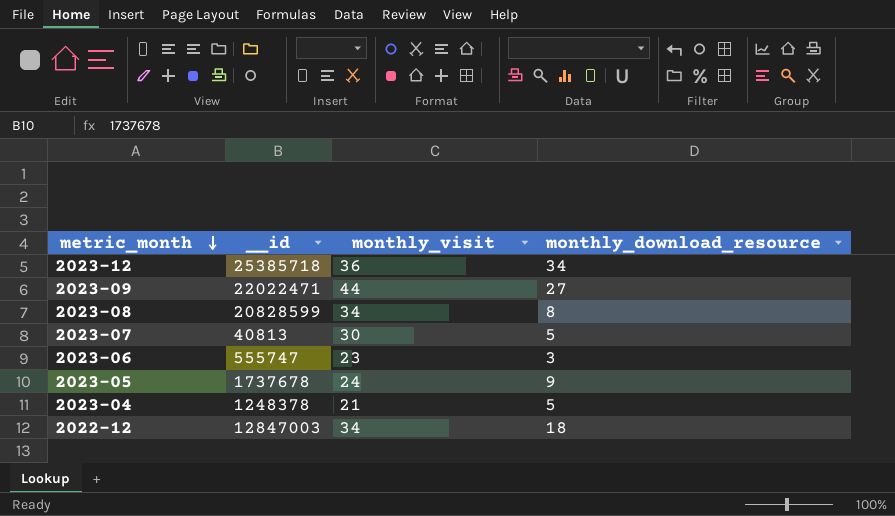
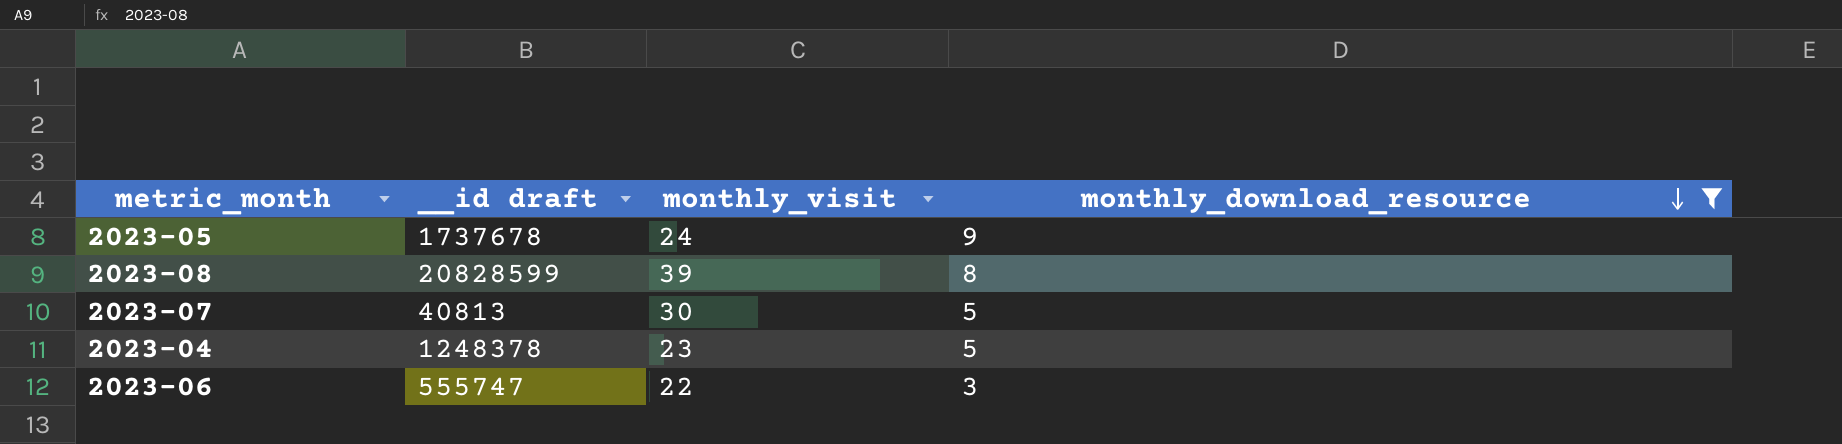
filter: none -> monthly_download_resource <= 9
row order: metric_month descending -> monthly_download_resource descending
column name: __id -> __id draft
2023-08 | monthly_visit: 34 -> 39
2023-04 | monthly_visit: 21 -> 23
2023-06 | monthly_visit: 23 -> 22

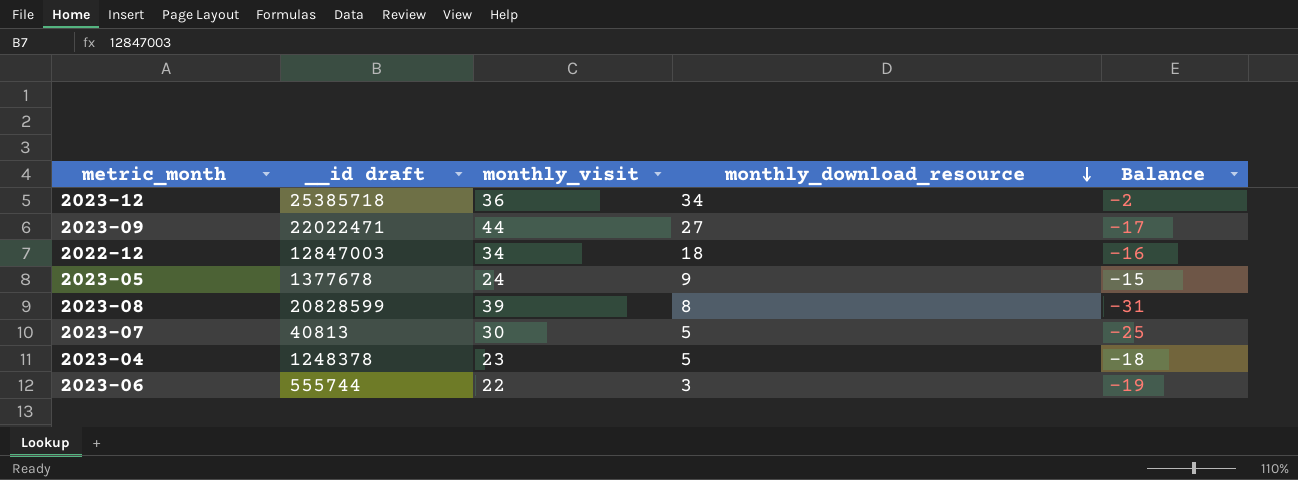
filter: monthly_download_resource <= 9 -> none
column Balance | formula: none -> [monthly_download_resource] - [monthly_visit]
2023-05 | __id draft: 1737678 -> 1377678
2023-06 | __id draft: 555747 -> 555744

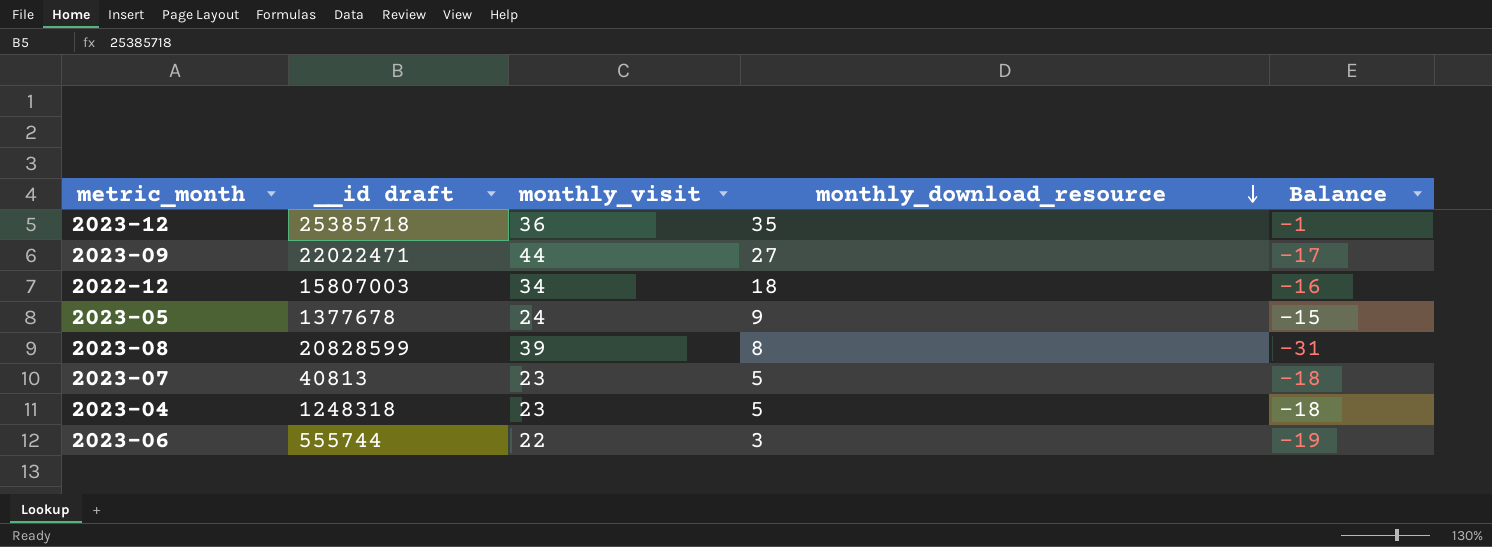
2023-12 | monthly_download_resource: 34 -> 35
2023-12 | Balance: -2 -> -1
2022-12 | __id draft: 12847003 -> 15807003
2023-07 | monthly_visit: 30 -> 23
2023-07 | Balance: -25 -> -18
2023-04 | __id draft: 1248378 -> 1248318

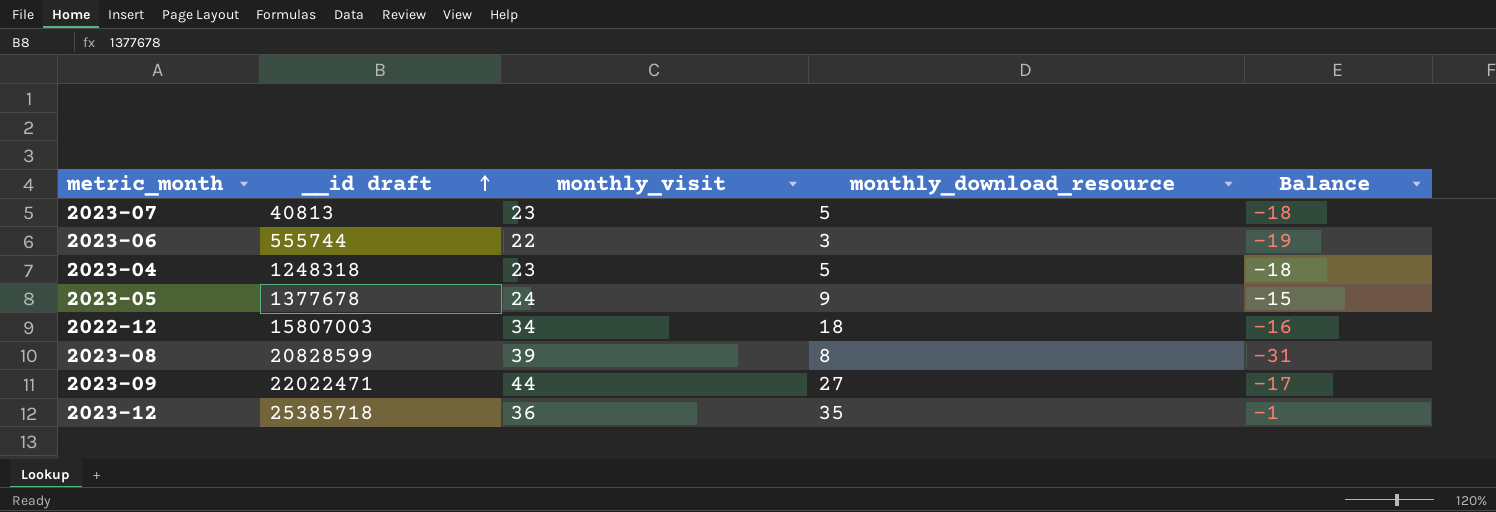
row order: monthly_download_resource descending -> __id draft ascending

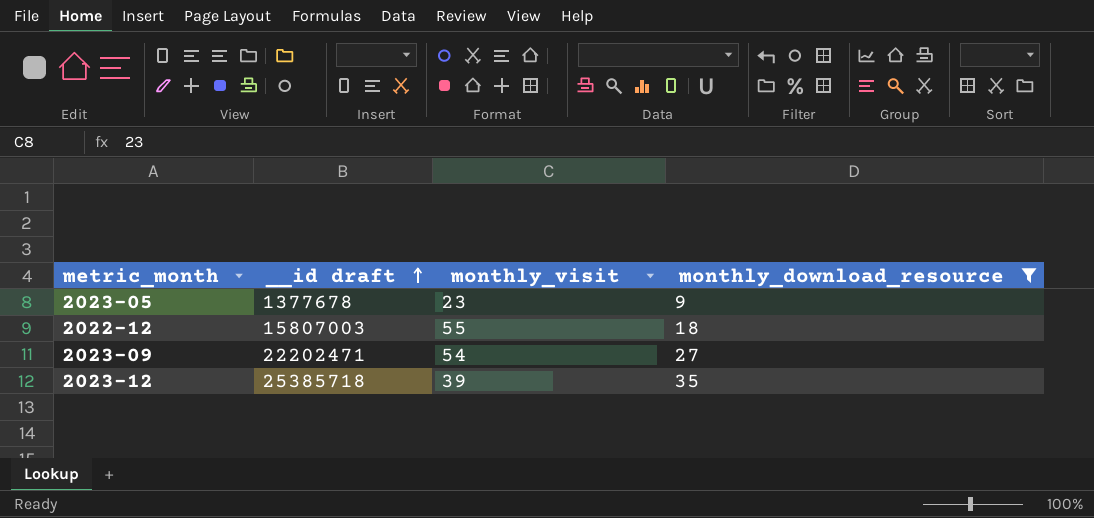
filter: none -> monthly_download_resource >= 9
column Balance | formula: [monthly_download_resource] - [monthly_visit] -> none
2023-05 | monthly_visit: 24 -> 23
2022-12 | monthly_visit: 34 -> 55
2023-09 | __id draft: 22022471 -> 22202471
2023-09 | monthly_visit: 44 -> 54
2023-12 | monthly_visit: 36 -> 39

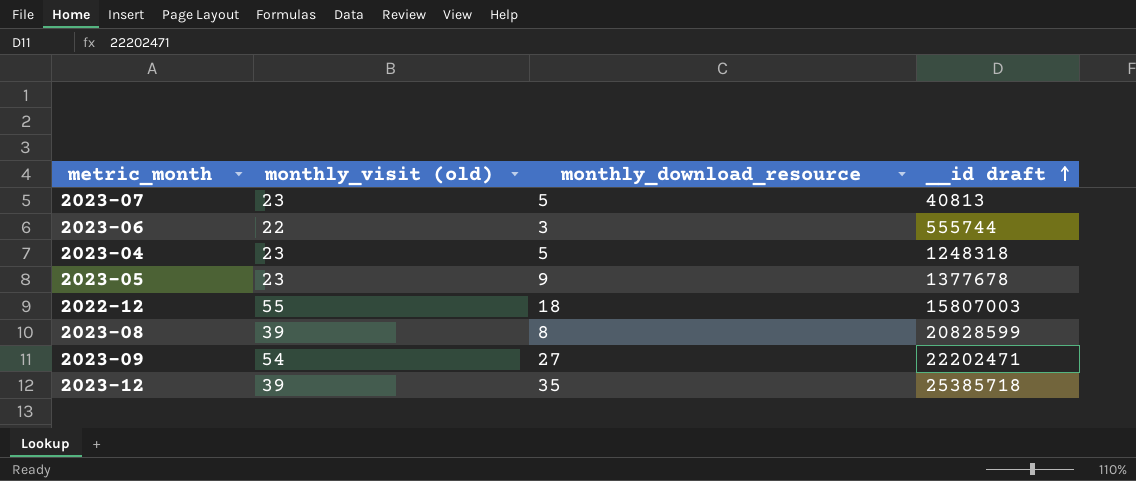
filter: monthly_download_resource >= 9 -> none
column name: monthly_visit -> monthly_visit (old)
column __id draft | position: 2 -> 4

